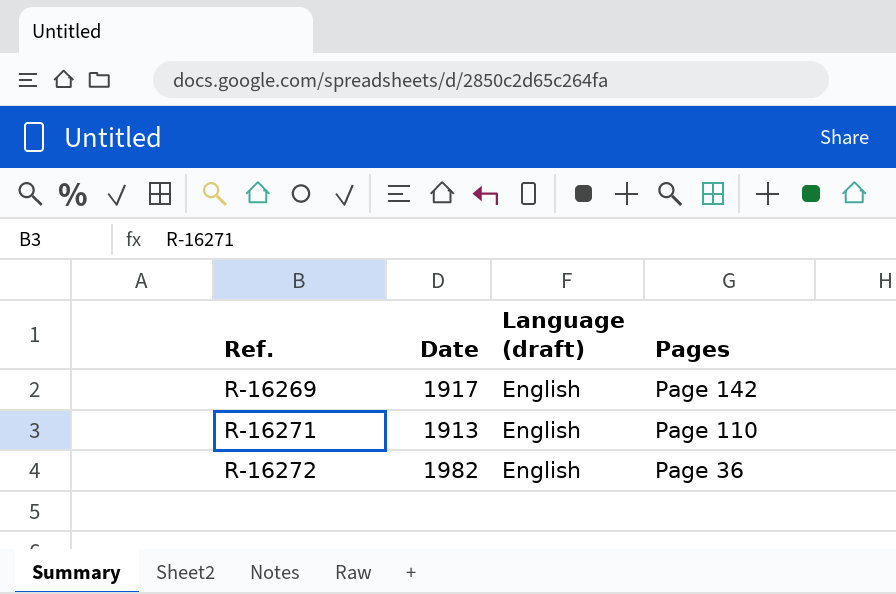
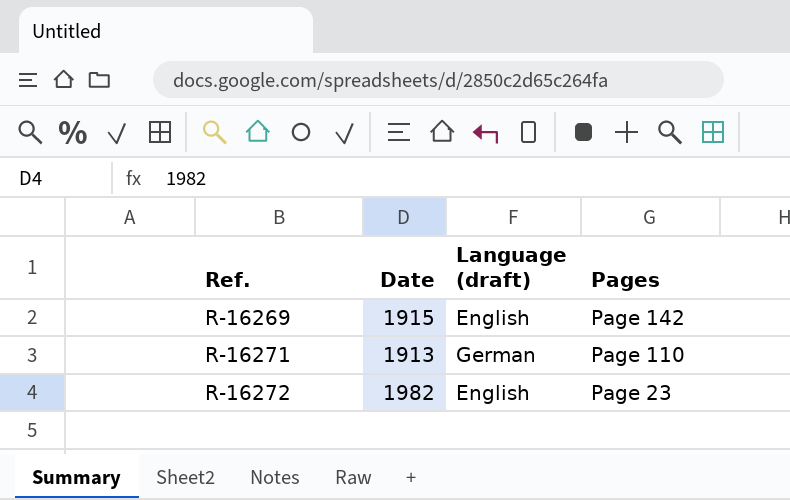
R-16269 | Date: 1917 -> 1915
R-16271 | Language (draft): English -> German
R-16272 | Pages: Page 36 -> Page 23

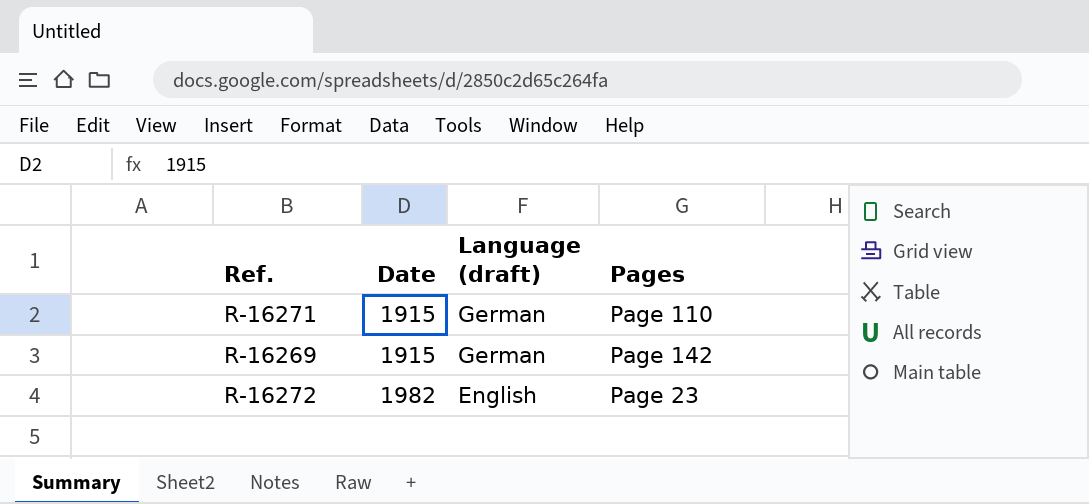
row order: Ref. ascending -> Date ascending
R-16271 | Date: 1913 -> 1915
R-16269 | Language (draft): English -> German

